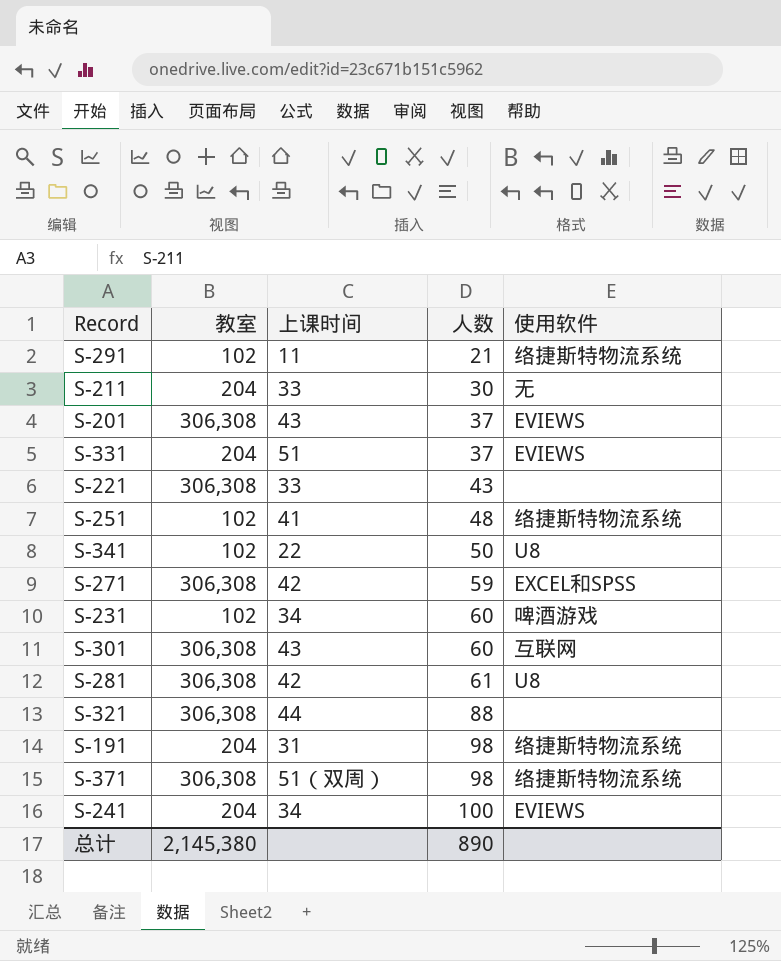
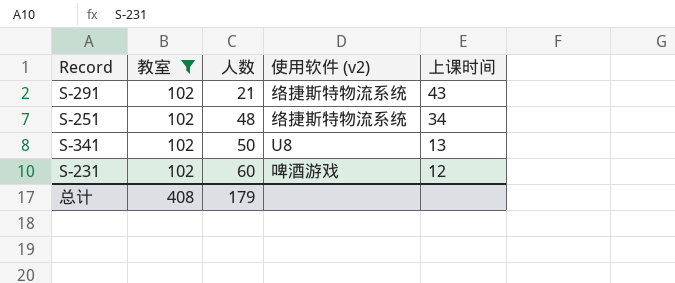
filter: none -> 教室 = 102
column name: 使用软件 -> 使用软件 (v2)
column 上课时间 | position: 3 -> 5
S-291 | 上课时间: 11 -> 43
S-251 | 上课时间: 41 -> 34
S-341 | 上课时间: 22 -> 13
S-231 | 上课时间: 34 -> 12
总计 | 教室: 2,145,380 -> 408
总计 | 人数: 890 -> 179

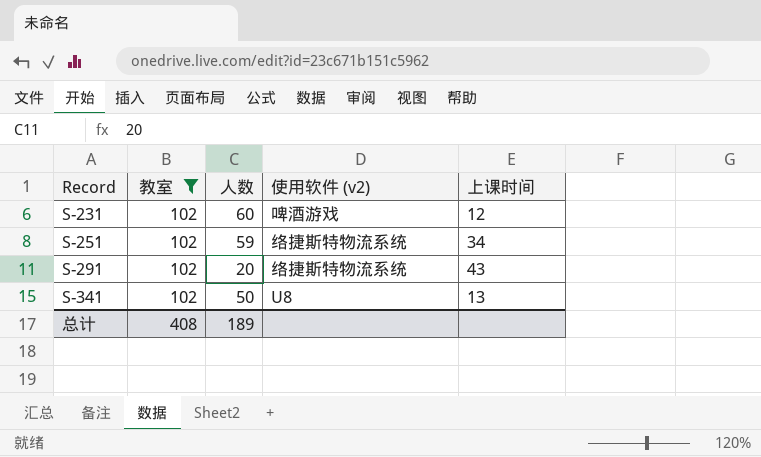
row order: 人数 ascending -> Record ascending
S-251 | 人数: 48 -> 59
S-291 | 人数: 21 -> 20
总计 | 人数: 179 -> 189

